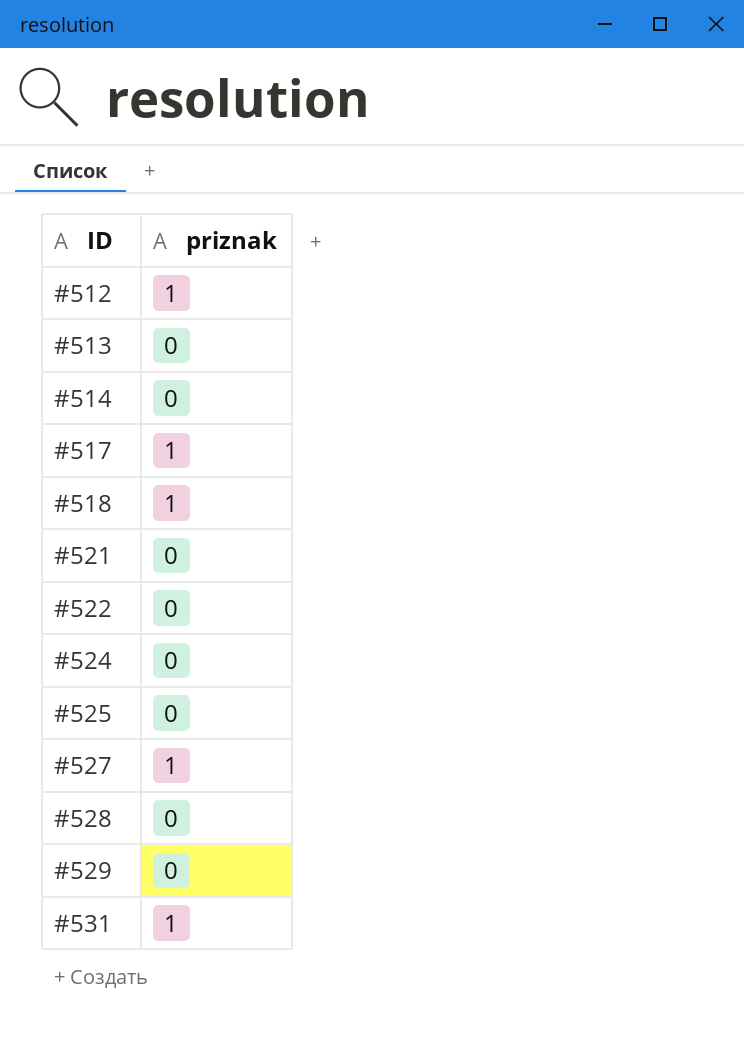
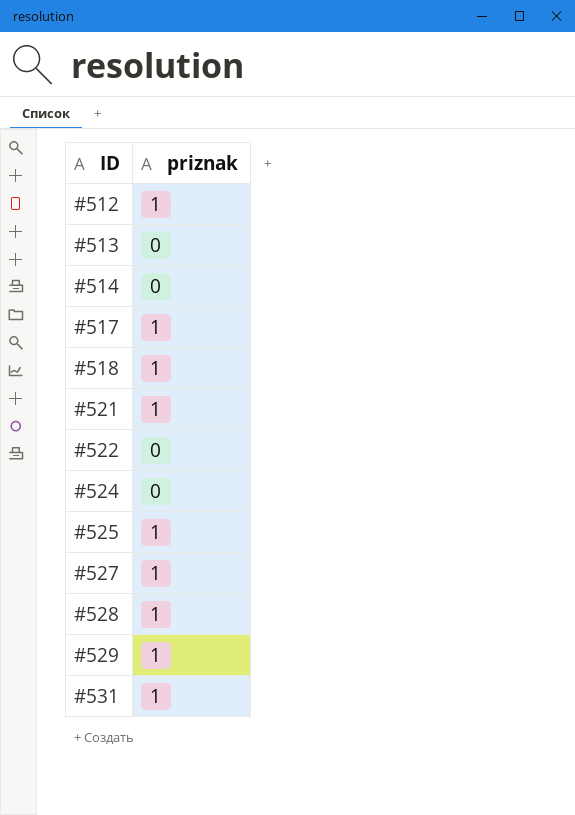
#521 | priznak: 0 -> 1
#525 | priznak: 0 -> 1
#528 | priznak: 0 -> 1
#529 | priznak: 0 -> 1

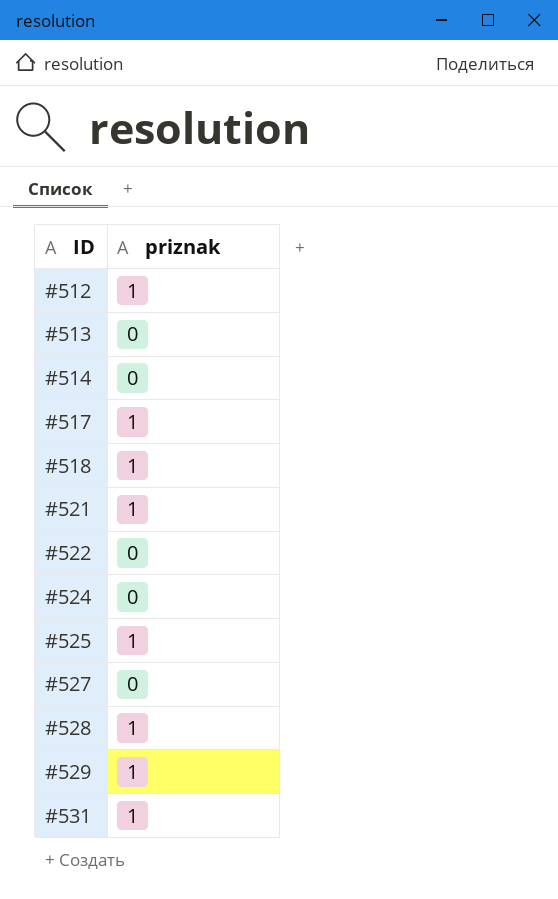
#527 | priznak: 1 -> 0

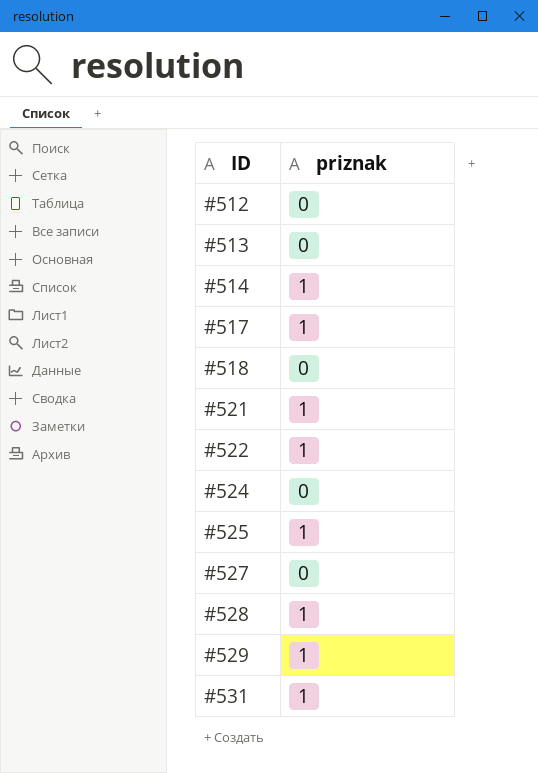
#512 | priznak: 1 -> 0
#514 | priznak: 0 -> 1
#518 | priznak: 1 -> 0
#522 | priznak: 0 -> 1

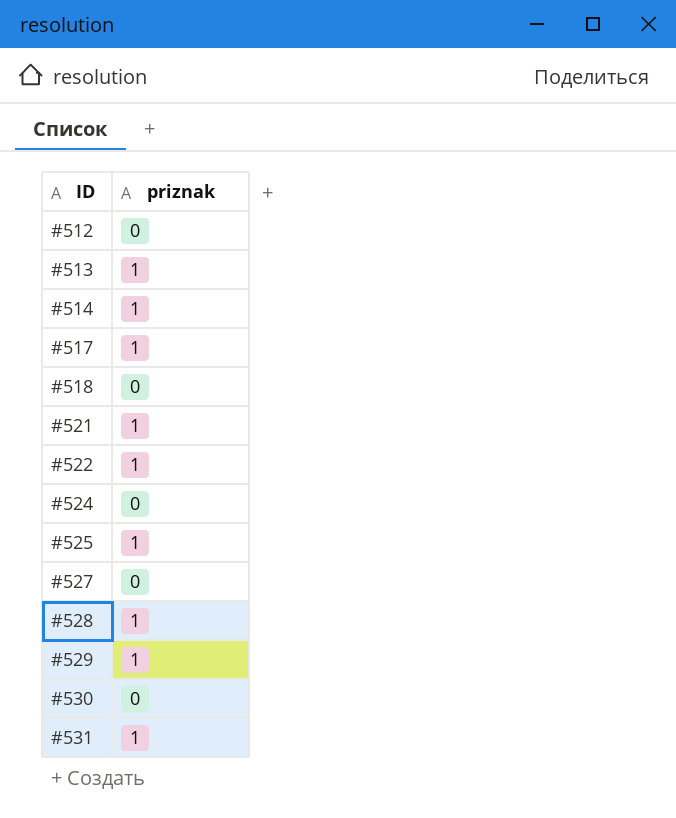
#513 | priznak: 0 -> 1
row #530: none -> 0

